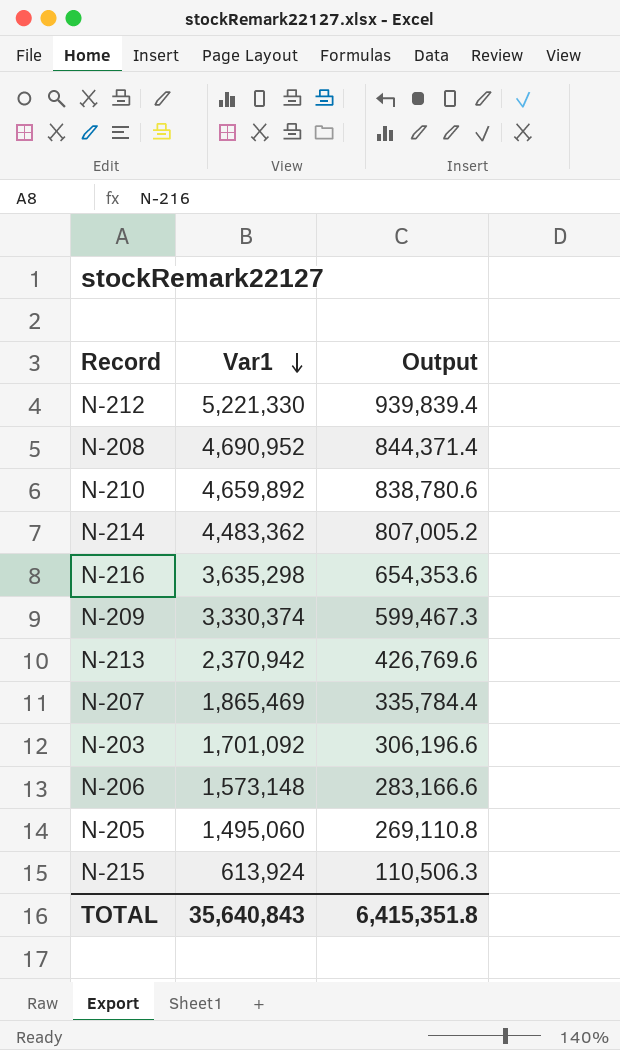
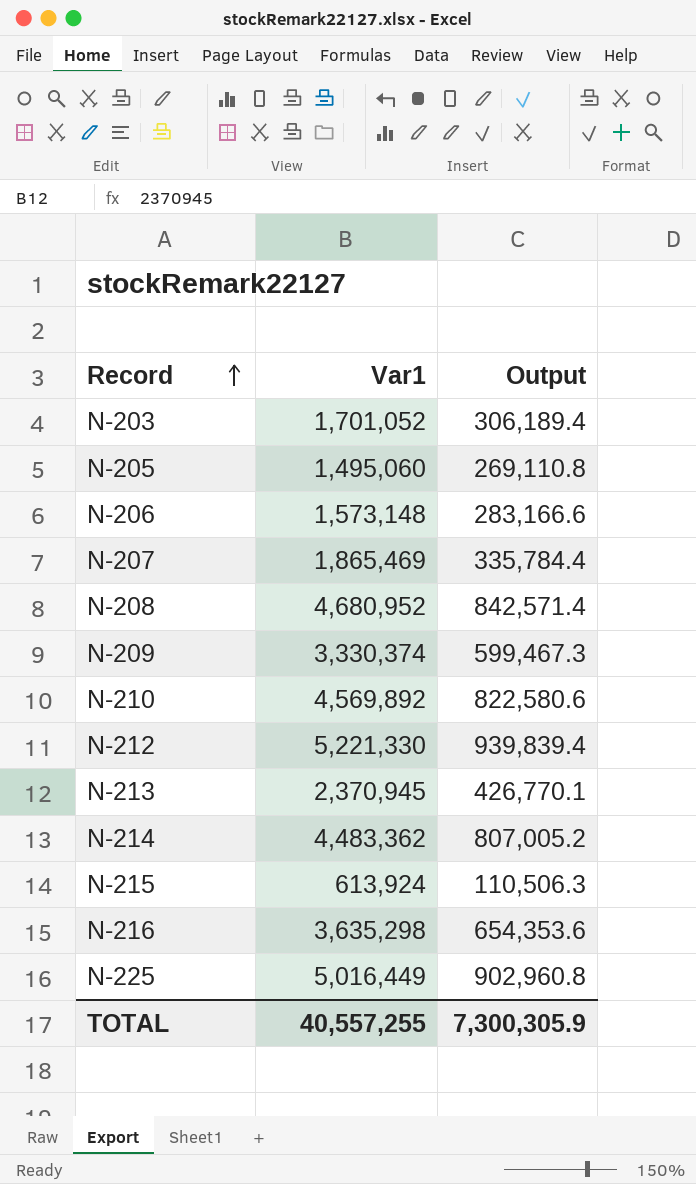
row order: Var1 descending -> Record ascending
N-203 | Var1: 1,701,092 -> 1,701,052
N-203 | Output: 306,196.6 -> 306,189.4
N-208 | Var1: 4,690,952 -> 4,680,952
N-208 | Output: 844,371.4 -> 842,571.4
N-210 | Var1: 4,659,892 -> 4,569,892
N-210 | Output: 838,780.6 -> 822,580.6
N-213 | Var1: 2,370,942 -> 2,370,945
N-213 | Output: 426,769.6 -> 426,770.1
row N-225: none -> 5,016,449 | 902,960.8
TOTAL | Var1: 35,640,843 -> 40,557,255
TOTAL | Output: 6,415,351.8 -> 7,300,305.9

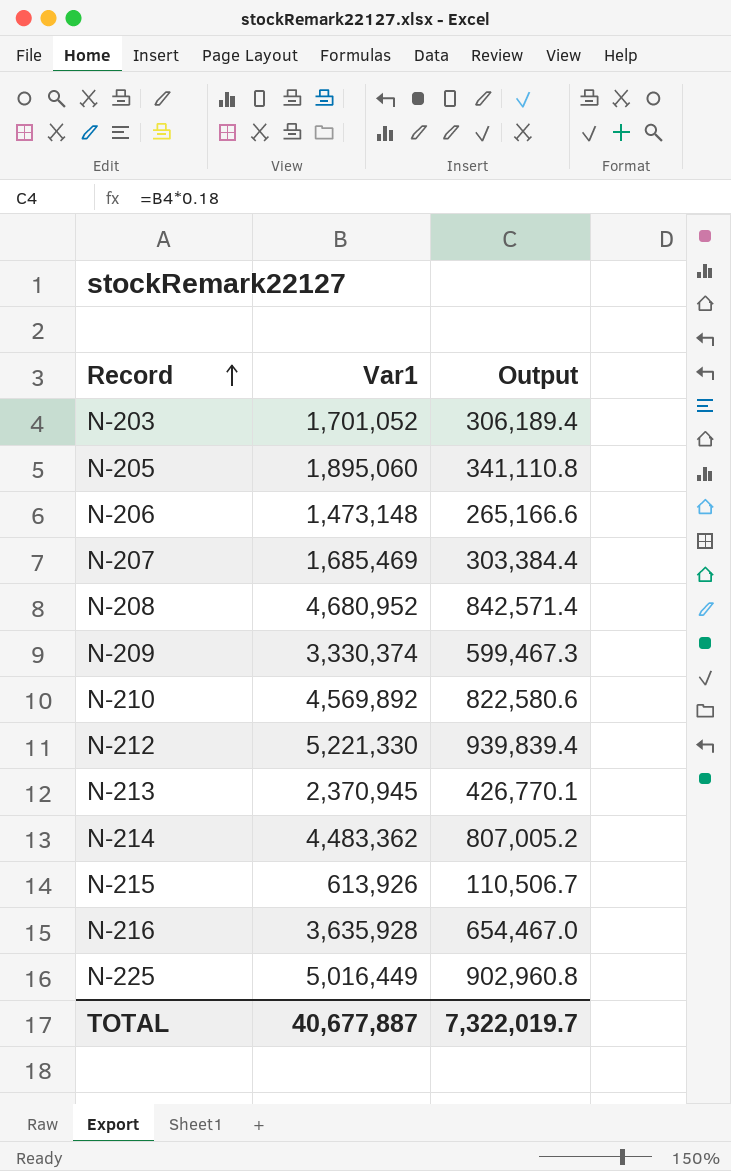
N-205 | Var1: 1,495,060 -> 1,895,060
N-205 | Output: 269,110.8 -> 341,110.8
N-206 | Var1: 1,573,148 -> 1,473,148
N-206 | Output: 283,166.6 -> 265,166.6
N-207 | Var1: 1,865,469 -> 1,685,469
N-207 | Output: 335,784.4 -> 303,384.4
N-215 | Var1: 613,924 -> 613,926
N-215 | Output: 110,506.3 -> 110,506.7
N-216 | Var1: 3,635,298 -> 3,635,928
N-216 | Output: 654,353.6 -> 654,467.0
TOTAL | Var1: 40,557,255 -> 40,677,887
TOTAL | Output: 7,300,305.9 -> 7,322,019.7

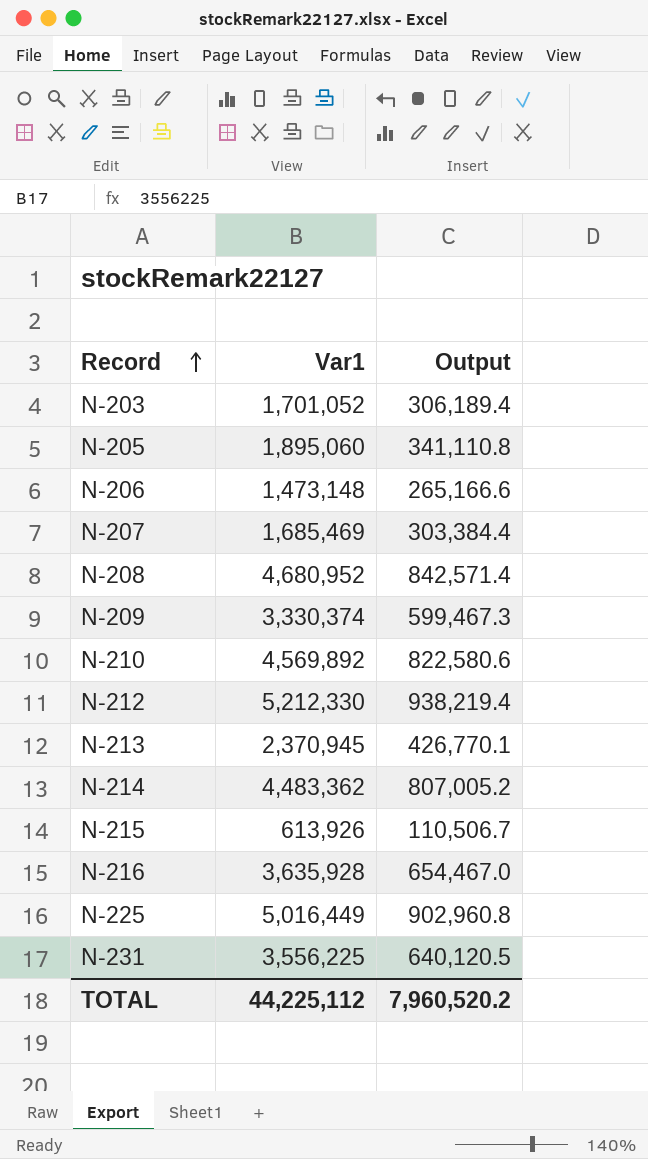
N-212 | Var1: 5,221,330 -> 5,212,330
N-212 | Output: 939,839.4 -> 938,219.4
row N-231: none -> 3,556,225 | 640,120.5
TOTAL | Var1: 40,677,887 -> 44,225,112
TOTAL | Output: 7,322,019.7 -> 7,960,520.2

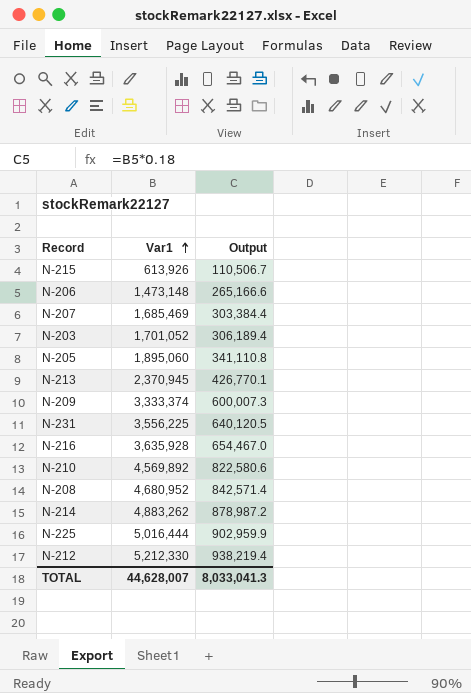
row order: Record ascending -> Var1 ascending
N-209 | Var1: 3,330,374 -> 3,333,374
N-209 | Output: 599,467.3 -> 600,007.3
N-214 | Var1: 4,483,362 -> 4,883,262
N-214 | Output: 807,005.2 -> 878,987.2
N-225 | Var1: 5,016,449 -> 5,016,444
N-225 | Output: 902,960.8 -> 902,959.9
TOTAL | Var1: 44,225,112 -> 44,628,007
TOTAL | Output: 7,960,520.2 -> 8,033,041.3

